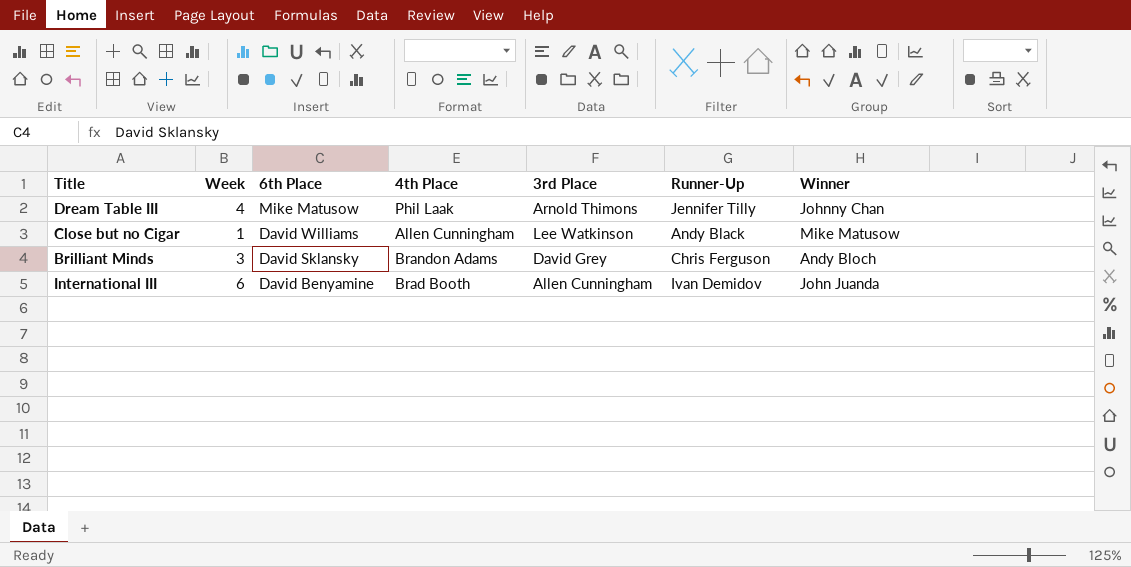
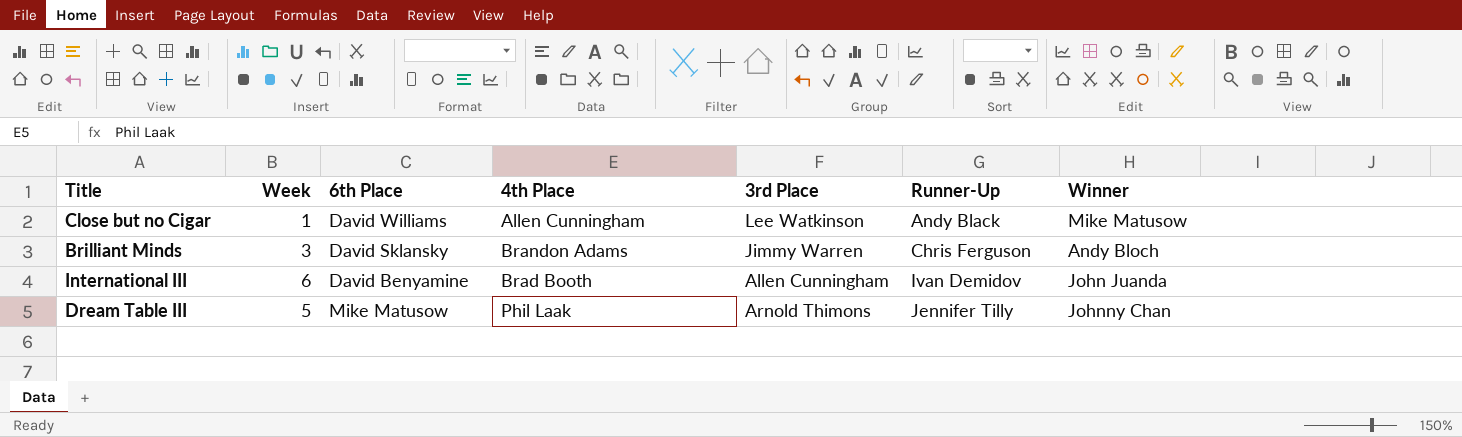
row order: 6th Place descending -> Runner-Up ascending
Brilliant Minds | 3rd Place: David Grey -> Jimmy Warren
Dream Table III | Week: 4 -> 5

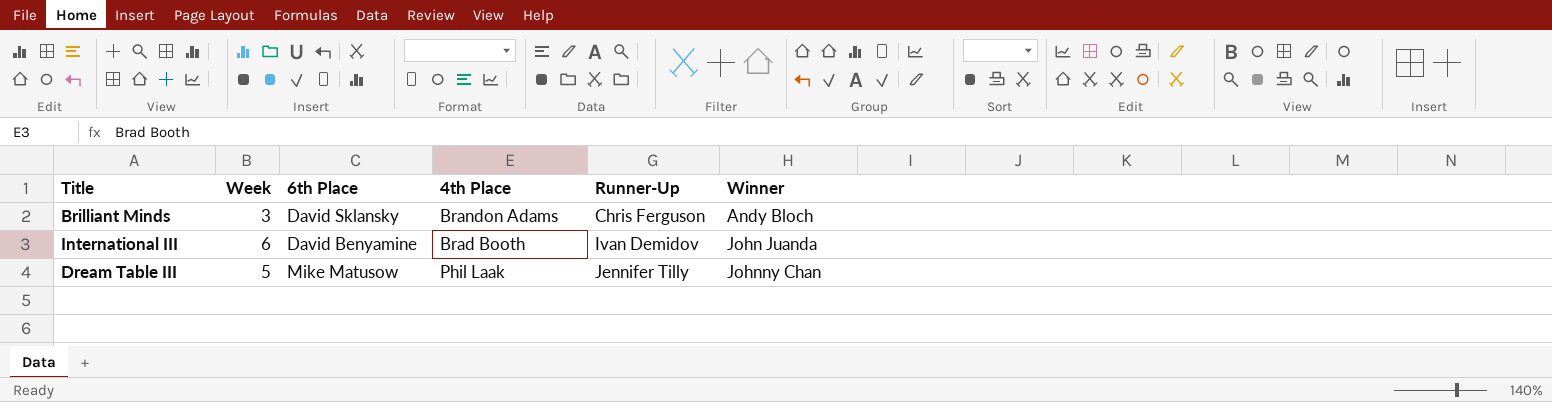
column 3rd Place | position: 5 -> none
row Close but no Cigar: 1 | David Williams | Allen Cunningham | Lee Watkinson | Andy Black | Mike Matusow -> none

